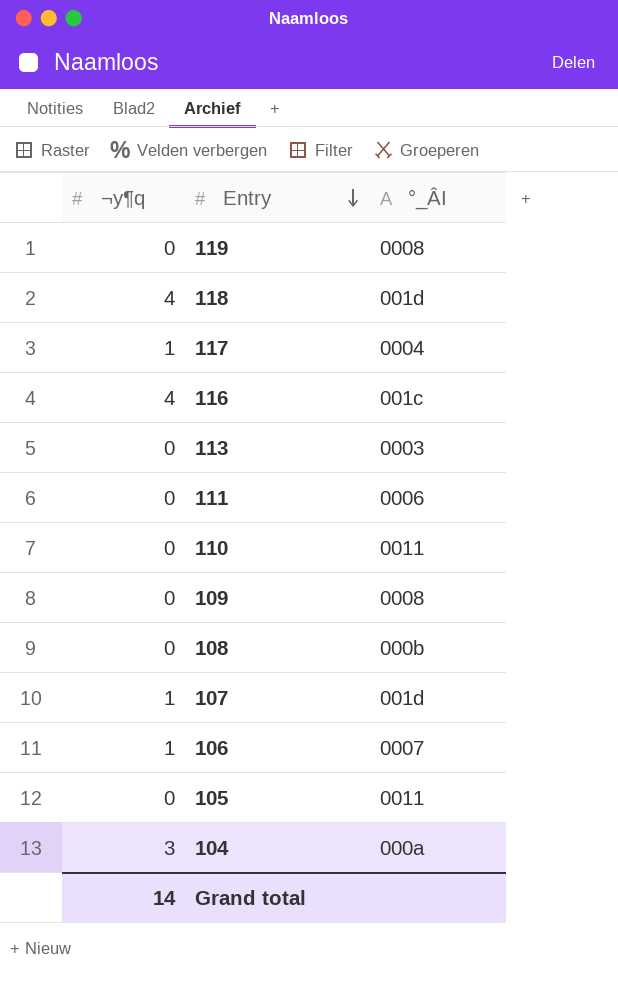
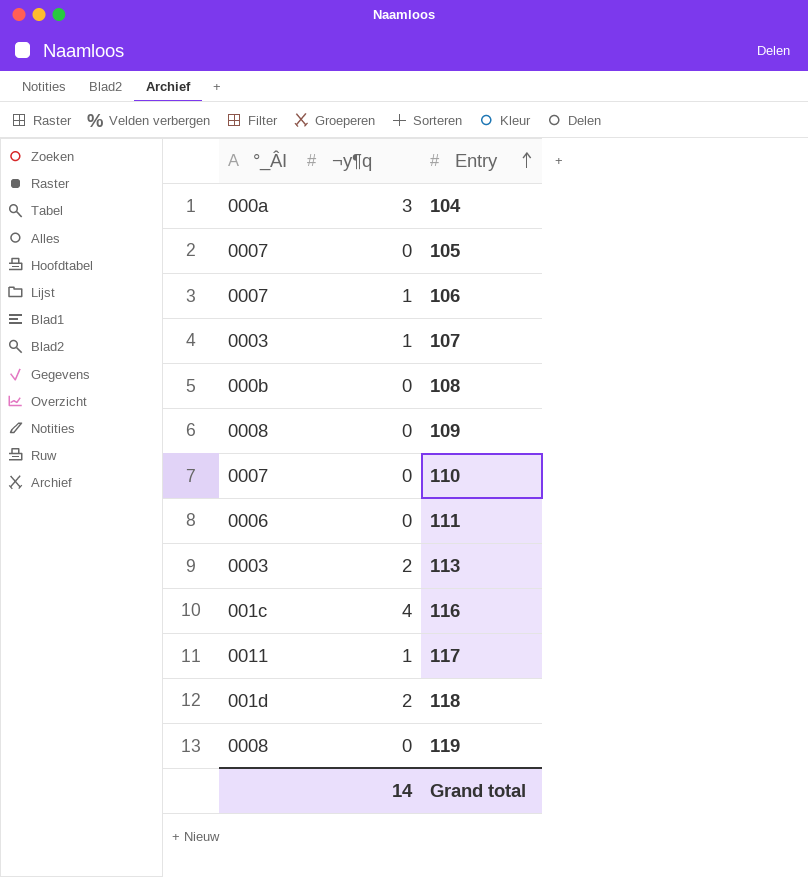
row order: Entry descending -> Entry ascending
column °_ÂI | position: 3 -> 1
105 | °_ÂI: 0011 -> 0007
107 | °_ÂI: 001d -> 0003
110 | °_ÂI: 0011 -> 0007
113 | ¬y¶q: 0 -> 2
117 | °_ÂI: 0004 -> 0011
118 | ¬y¶q: 4 -> 2

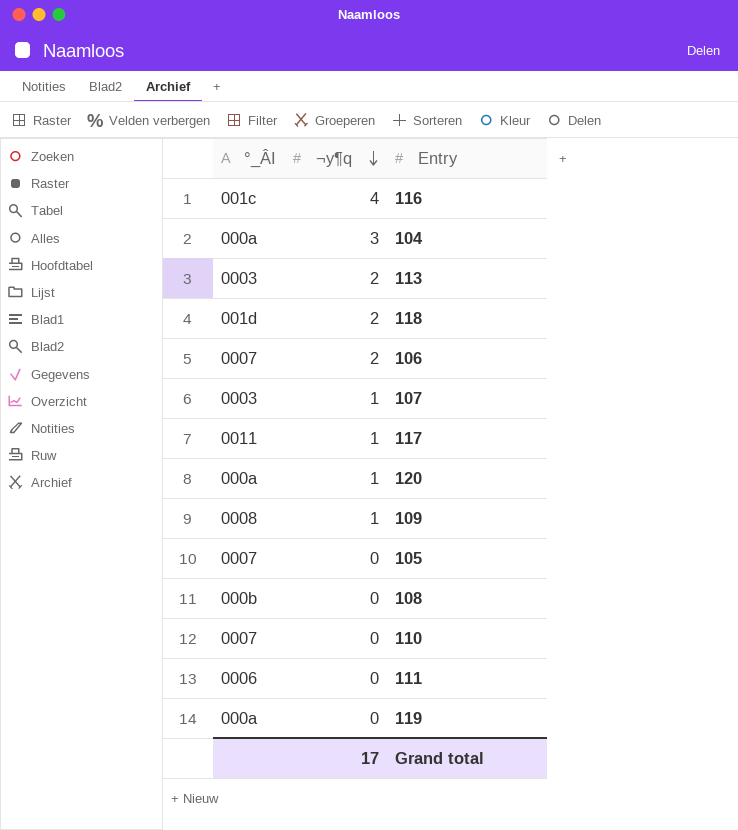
row order: Entry ascending -> ¬y¶q descending
106 | ¬y¶q: 1 -> 2
row 120: none -> 000a | 1
109 | ¬y¶q: 0 -> 1
119 | °_ÂI: 0008 -> 000a
Grand total | ¬y¶q: 14 -> 17

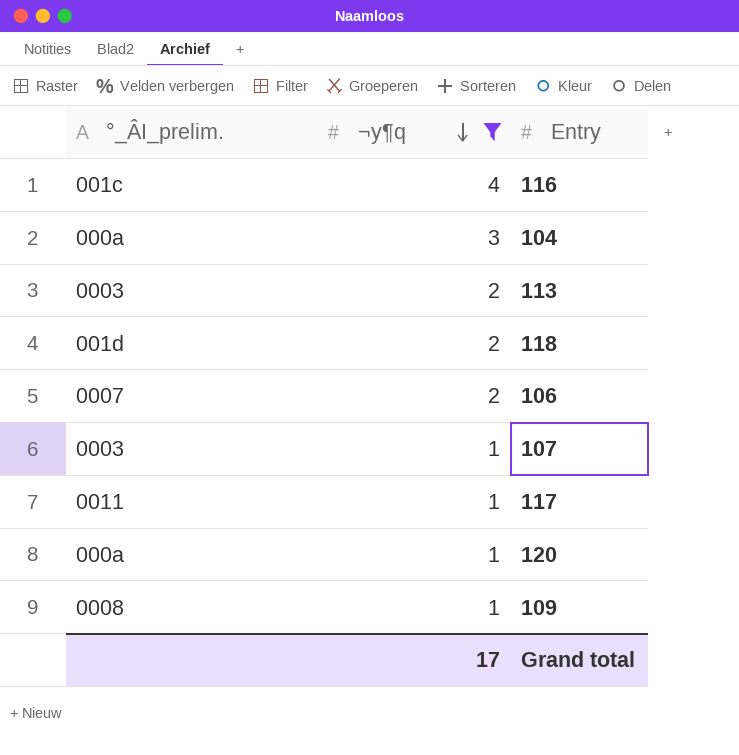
filter: none -> ¬y¶q != 0
column name: °_ÂI -> °_ÂI_prelim.

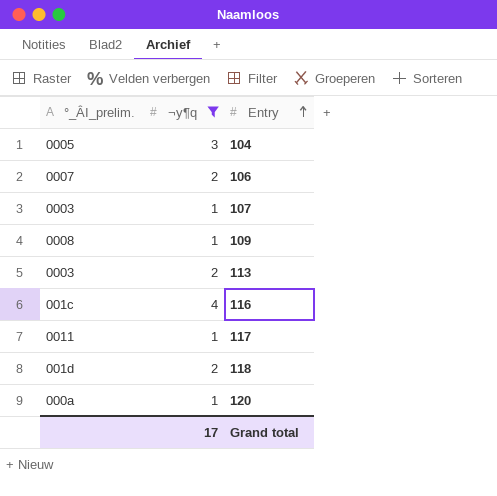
row order: ¬y¶q descending -> Entry ascending
104 | °_ÂI_prelim.: 000a -> 0005

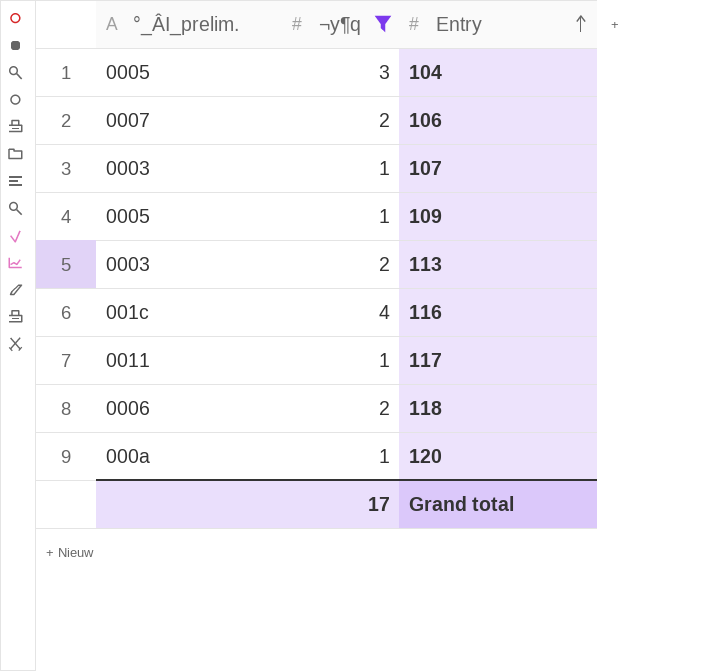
109 | °_ÂI_prelim.: 0008 -> 0005
118 | °_ÂI_prelim.: 001d -> 0006

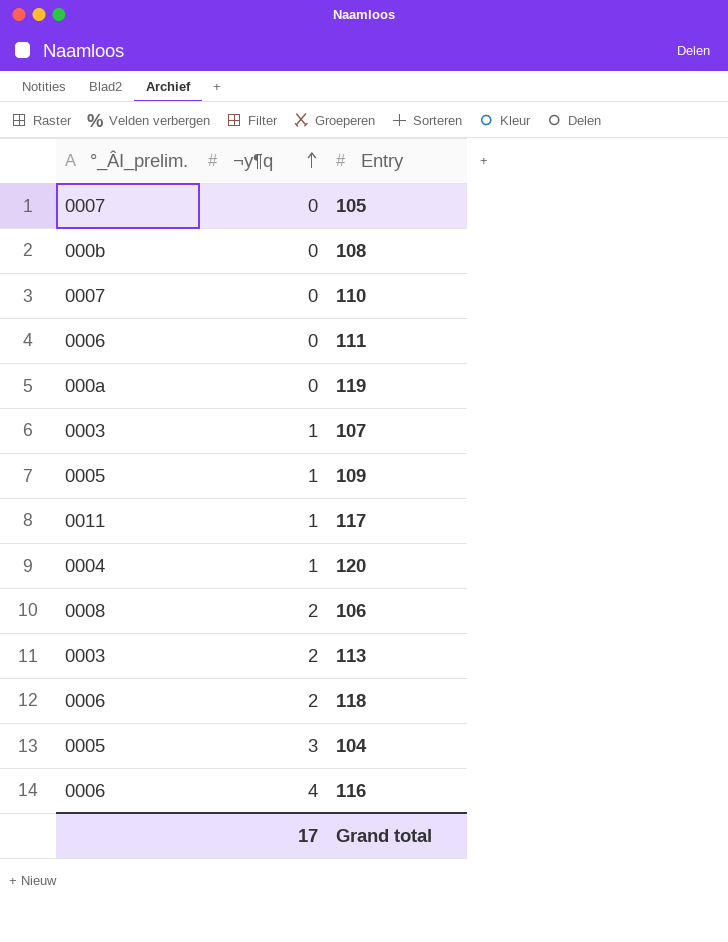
filter: ¬y¶q != 0 -> none
row order: Entry ascending -> ¬y¶q ascending
120 | °_ÂI_prelim.: 000a -> 0004
106 | °_ÂI_prelim.: 0007 -> 0008
116 | °_ÂI_prelim.: 001c -> 0006

